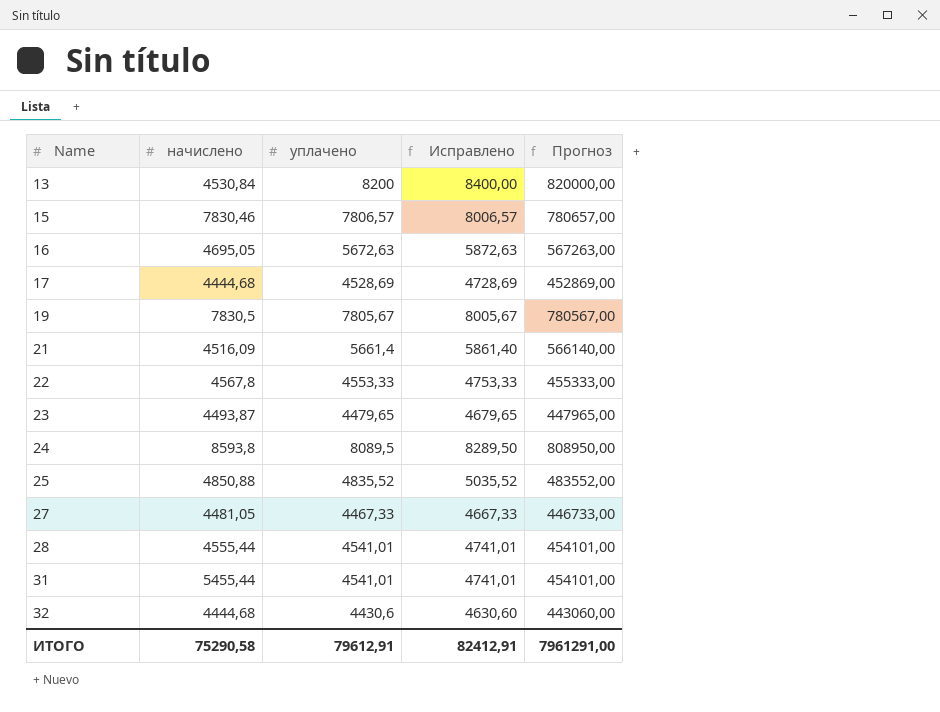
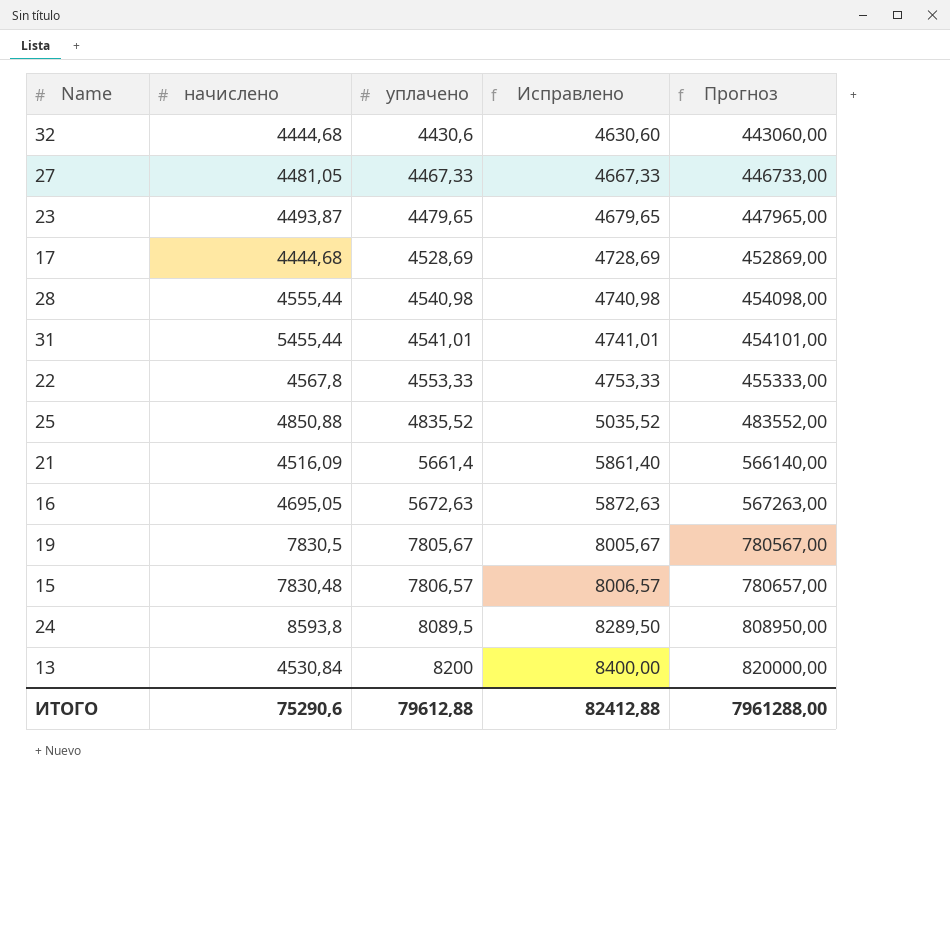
row order: Name ascending -> уплачено ascending
28 | уплачено: 4541,01 -> 4540,98
28 | Исправлено: 4741,01 -> 4740,98
28 | Прогноз: 454101,00 -> 454098,00
15 | начислено: 7830,46 -> 7830,48
ИТОГО | начислено: 75290,58 -> 75290,6
ИТОГО | уплачено: 79612,91 -> 79612,88
ИТОГО | Исправлено: 82412,91 -> 82412,88
ИТОГО | Прогноз: 7961291,00 -> 7961288,00

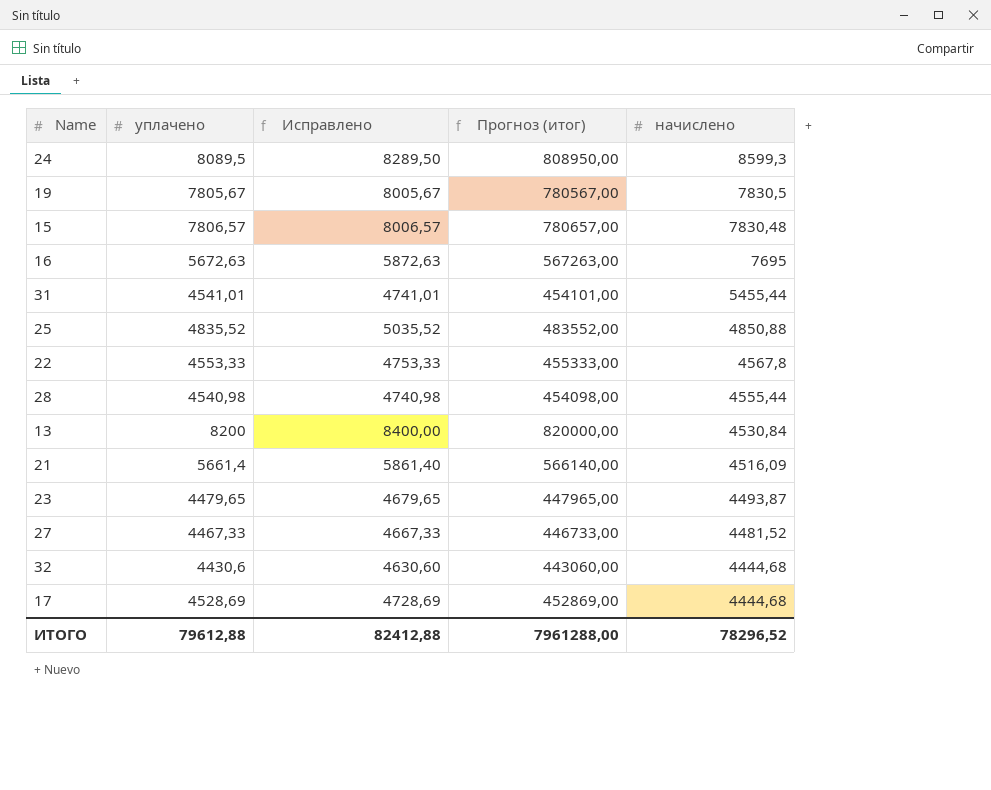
row order: уплачено ascending -> начислено descending
column name: Прогноз -> Прогноз (итог)
column начислено | position: 2 -> 5
24 | начислено: 8593,8 -> 8599,3
16 | начислено: 4695,05 -> 7695
27 | начислено: 4481,05 -> 4481,52
ИТОГО | начислено: 75290,6 -> 78296,52

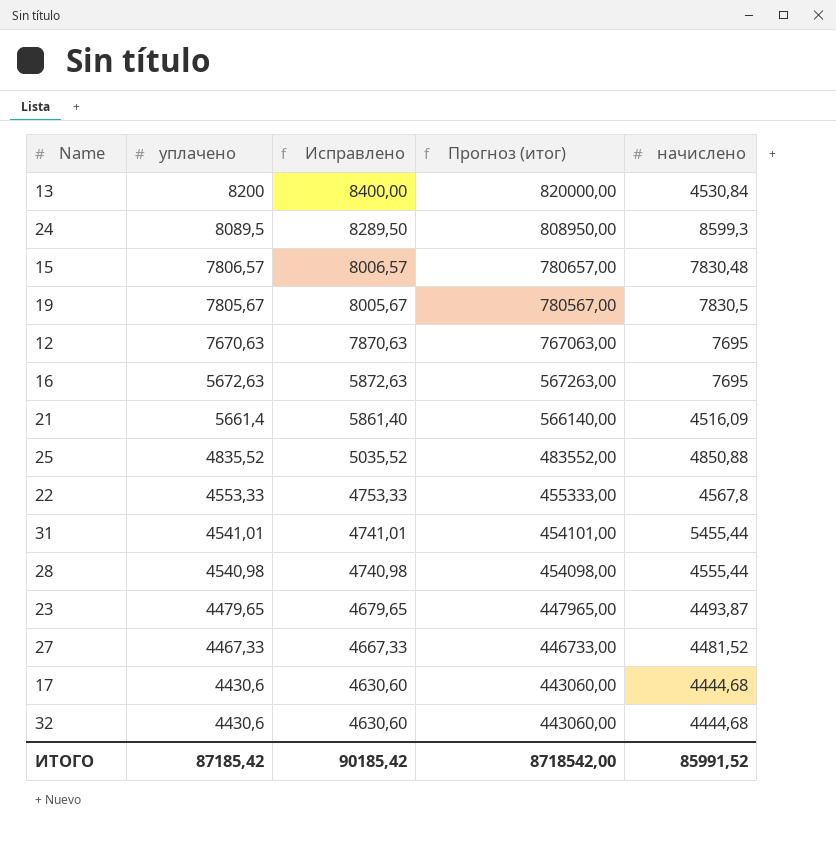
row order: начислено descending -> уплачено descending
row 12: none -> 7670,63 | 7870,63 | 767063,00 | 7695
17 | уплачено: 4528,69 -> 4430,6
17 | Исправлено: 4728,69 -> 4630,60
17 | Прогноз (итог): 452869,00 -> 443060,00
ИТОГО | уплачено: 79612,88 -> 87185,42
ИТОГО | Исправлено: 82412,88 -> 90185,42
ИТОГО | Прогноз (итог): 7961288,00 -> 8718542,00
ИТОГО | начислено: 78296,52 -> 85991,52

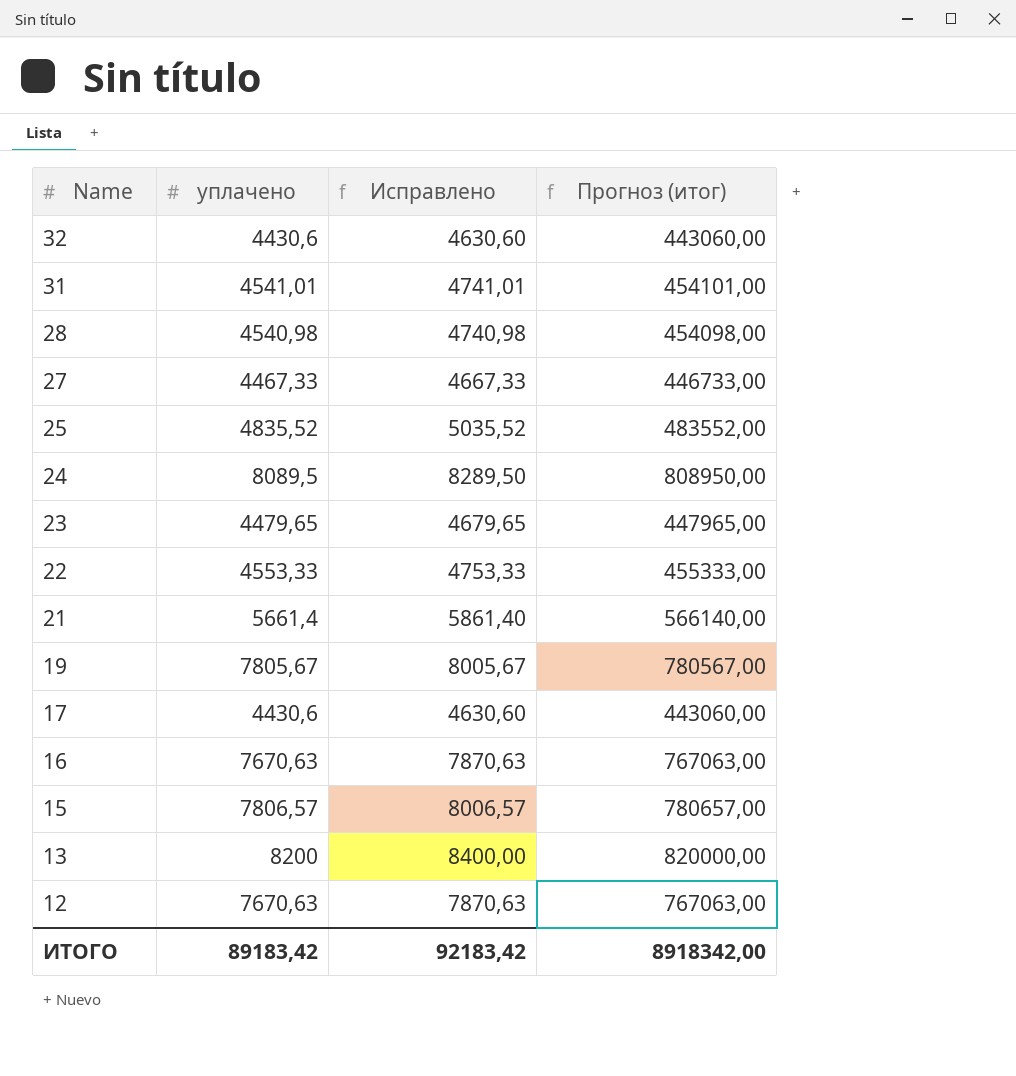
row order: уплачено descending -> Name descending
column начислено | position: 5 -> none
16 | уплачено: 5672,63 -> 7670,63
16 | Исправлено: 5872,63 -> 7870,63
16 | Прогноз (итог): 567263,00 -> 767063,00
ИТОГО | уплачено: 87185,42 -> 89183,42
ИТОГО | Исправлено: 90185,42 -> 92183,42
ИТОГО | Прогноз (итог): 8718542,00 -> 8918342,00

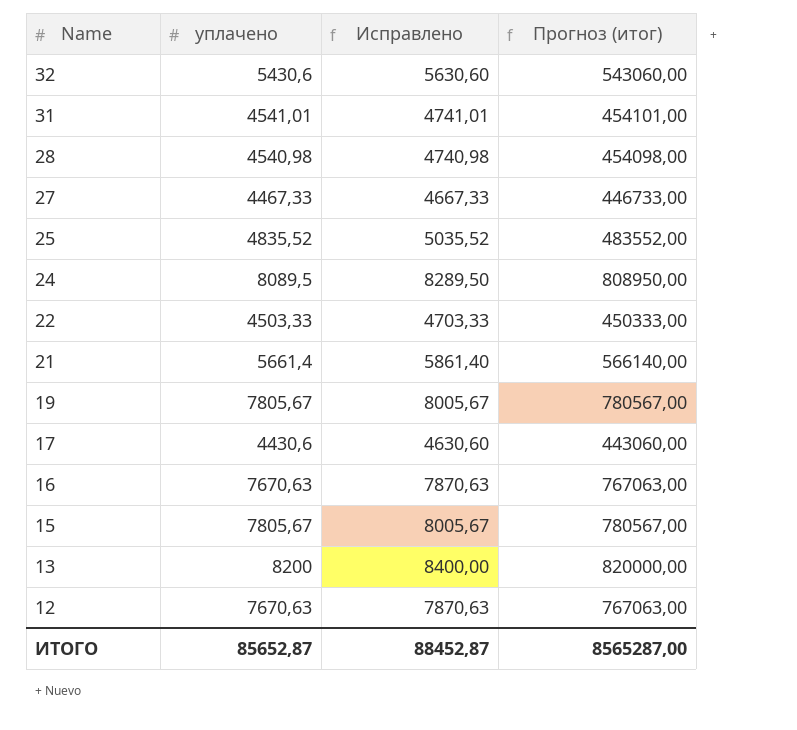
row 23: 4479,65 | 4679,65 | 447965,00 -> none
32 | уплачено: 4430,6 -> 5430,6
32 | Исправлено: 4630,60 -> 5630,60
32 | Прогноз (итог): 443060,00 -> 543060,00
22 | уплачено: 4553,33 -> 4503,33
22 | Исправлено: 4753,33 -> 4703,33
22 | Прогноз (итог): 455333,00 -> 450333,00
15 | уплачено: 7806,57 -> 7805,67
15 | Исправлено: 8006,57 -> 8005,67
15 | Прогноз (итог): 780657,00 -> 780567,00
ИТОГО | уплачено: 89183,42 -> 85652,87
ИТОГО | Исправлено: 92183,42 -> 88452,87
ИТОГО | Прогноз (итог): 8918342,00 -> 8565287,00

